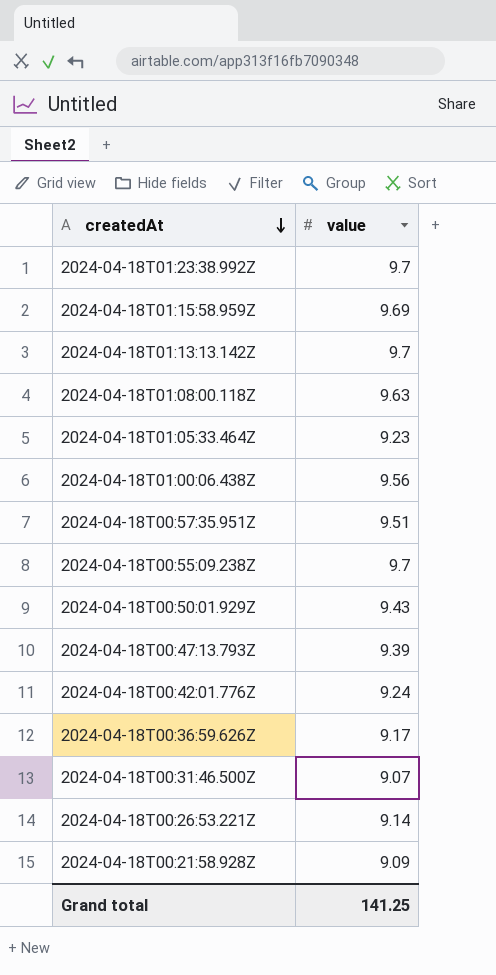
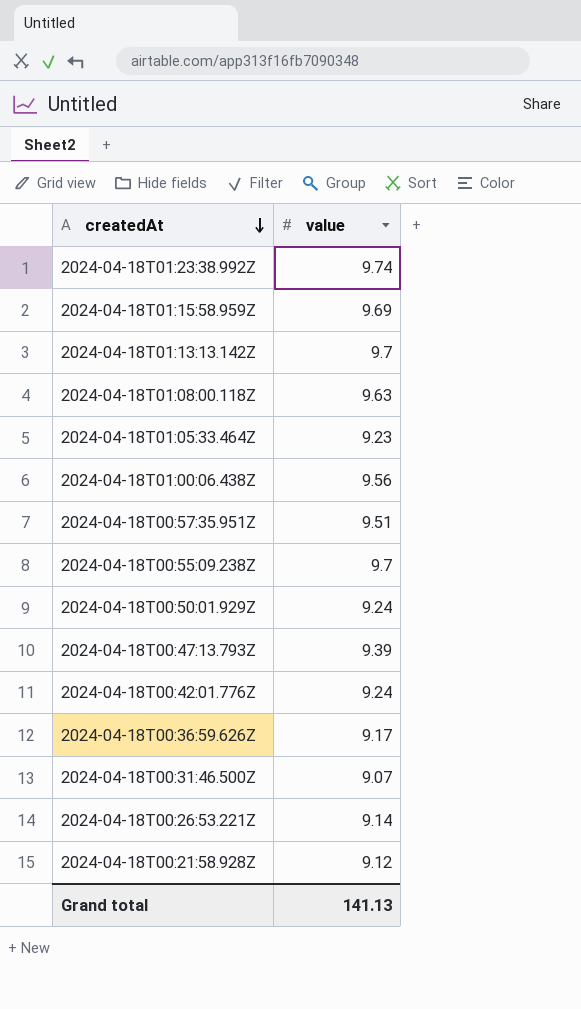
2024-04-18T01:23:38.992Z | value: 9.7 -> 9.74
2024-04-18T00:50:01.929Z | value: 9.43 -> 9.24
2024-04-18T00:21:58.928Z | value: 9.09 -> 9.12
Grand total | value: 141.25 -> 141.13

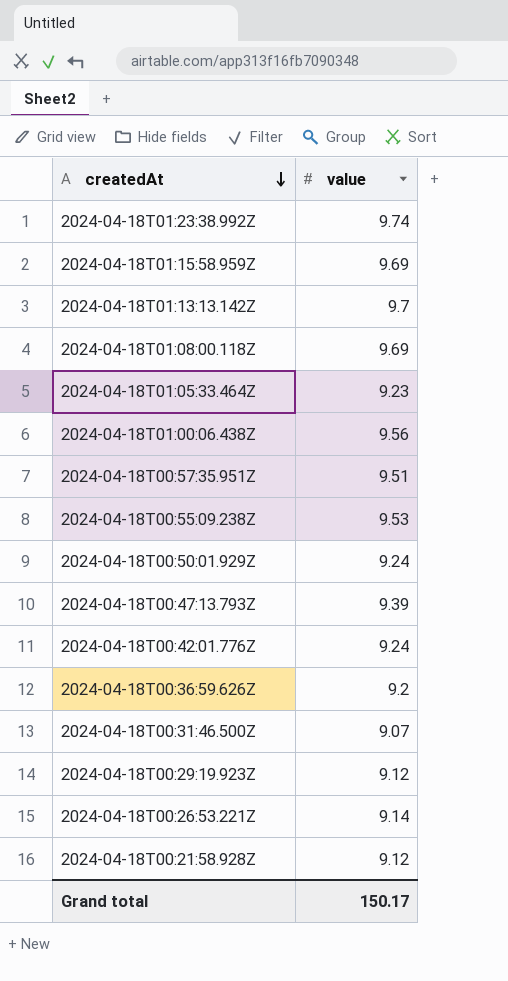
2024-04-18T01:08:00.118Z | value: 9.63 -> 9.69
2024-04-18T00:55:09.238Z | value: 9.7 -> 9.53
2024-04-18T00:36:59.626Z | value: 9.17 -> 9.2
row 2024-04-18T00:29:19.923Z: none -> 9.12
Grand total | value: 141.13 -> 150.17

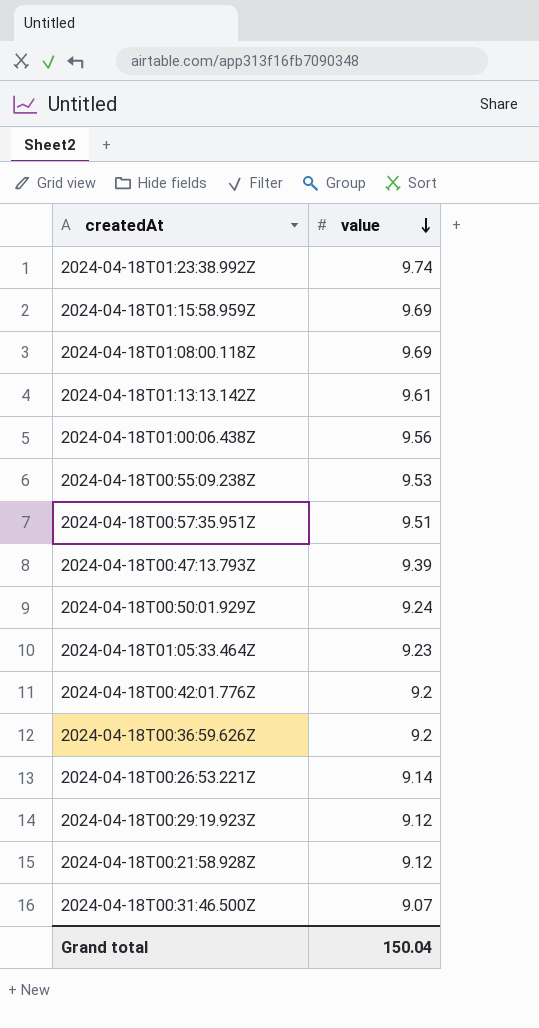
row order: createdAt descending -> value descending
2024-04-18T01:13:13.142Z | value: 9.7 -> 9.61
2024-04-18T00:42:01.776Z | value: 9.24 -> 9.2
Grand total | value: 150.17 -> 150.04

